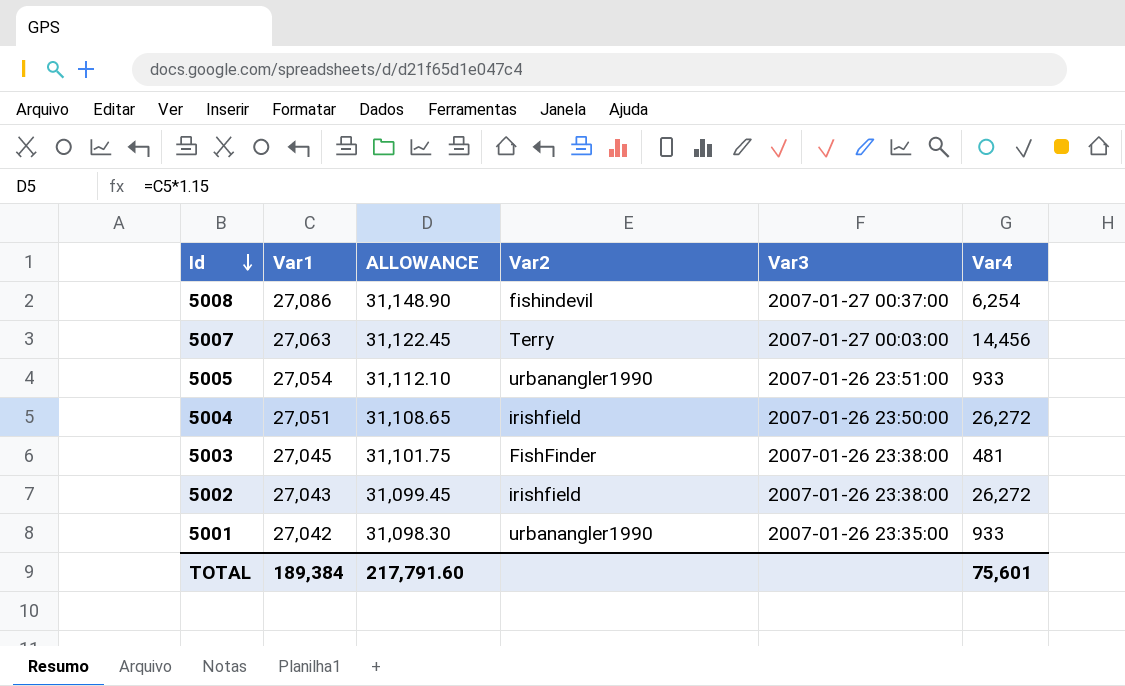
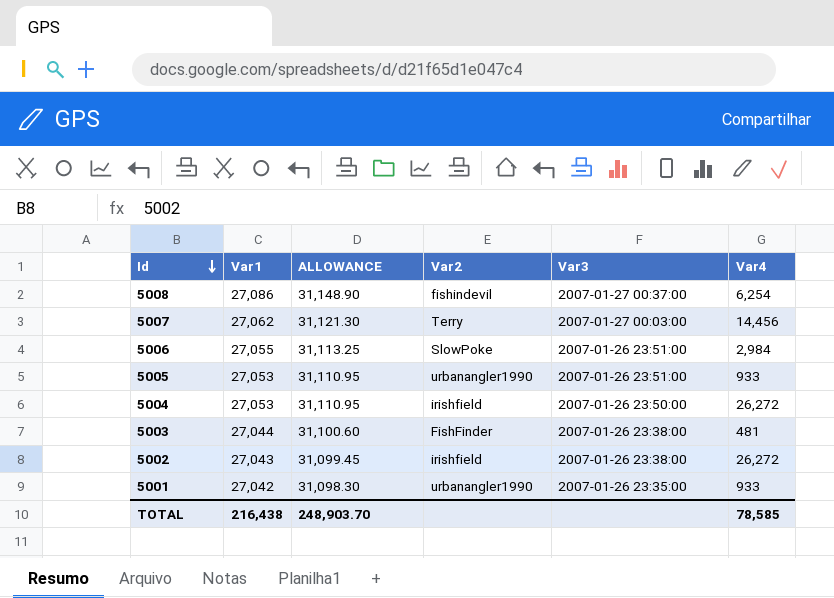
5007 | Var1: 27,063 -> 27,062
5007 | ALLOWANCE: 31,122.45 -> 31,121.30
row 5006: none -> 27,055 | 31,113.25 | SlowPoke | 2007-01-26 23:51:00 | 2,984
5005 | Var1: 27,054 -> 27,053
5005 | ALLOWANCE: 31,112.10 -> 31,110.95
5004 | Var1: 27,051 -> 27,053
5004 | ALLOWANCE: 31,108.65 -> 31,110.95
5003 | Var1: 27,045 -> 27,044
5003 | ALLOWANCE: 31,101.75 -> 31,100.60
TOTAL | Var1: 189,384 -> 216,438
TOTAL | ALLOWANCE: 217,791.60 -> 248,903.70
TOTAL | Var4: 75,601 -> 78,585

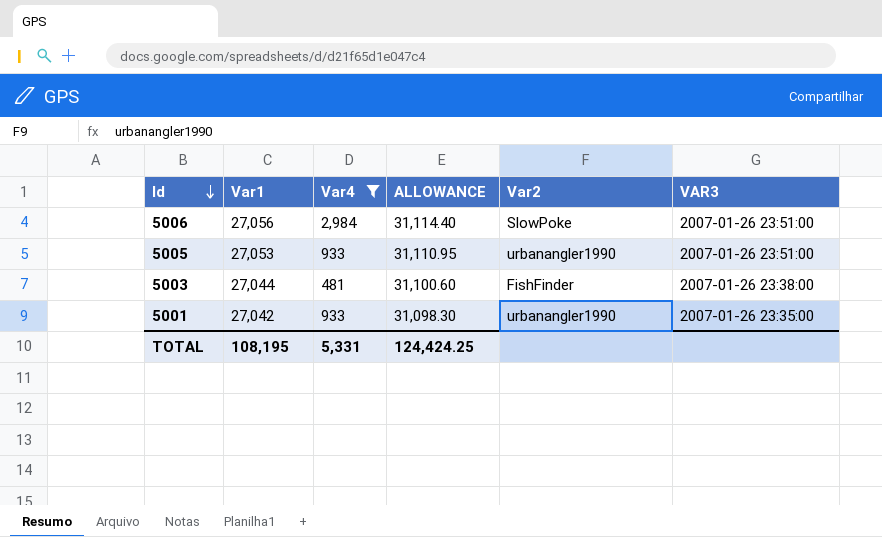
filter: none -> Var4 <= 2,984
column Var4 | position: 6 -> 3
column name: Var3 -> VAR3
5006 | Var1: 27,055 -> 27,056
5006 | ALLOWANCE: 31,113.25 -> 31,114.40
TOTAL | Var1: 216,438 -> 108,195
TOTAL | Var4: 78,585 -> 5,331
TOTAL | ALLOWANCE: 248,903.70 -> 124,424.25

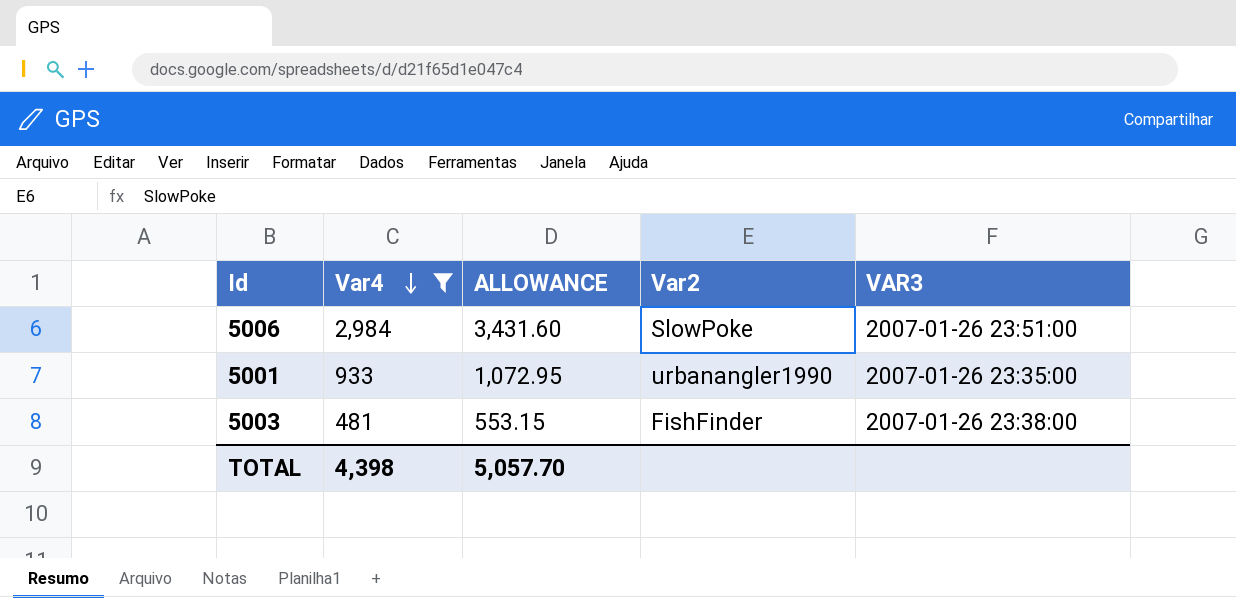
row order: Id descending -> Var4 descending
column Var1 | position: 2 -> none
column ALLOWANCE | formula: [Var1] * 1.15 -> [Var4] * 1.15
row 5005: 27,053 | 933 | 31,110.95 | urbanangler1990 | 2007-01-26 23:51:00 -> none
TOTAL | Var4: 5,331 -> 4,398
TOTAL | ALLOWANCE: 124,424.25 -> 5,057.70

